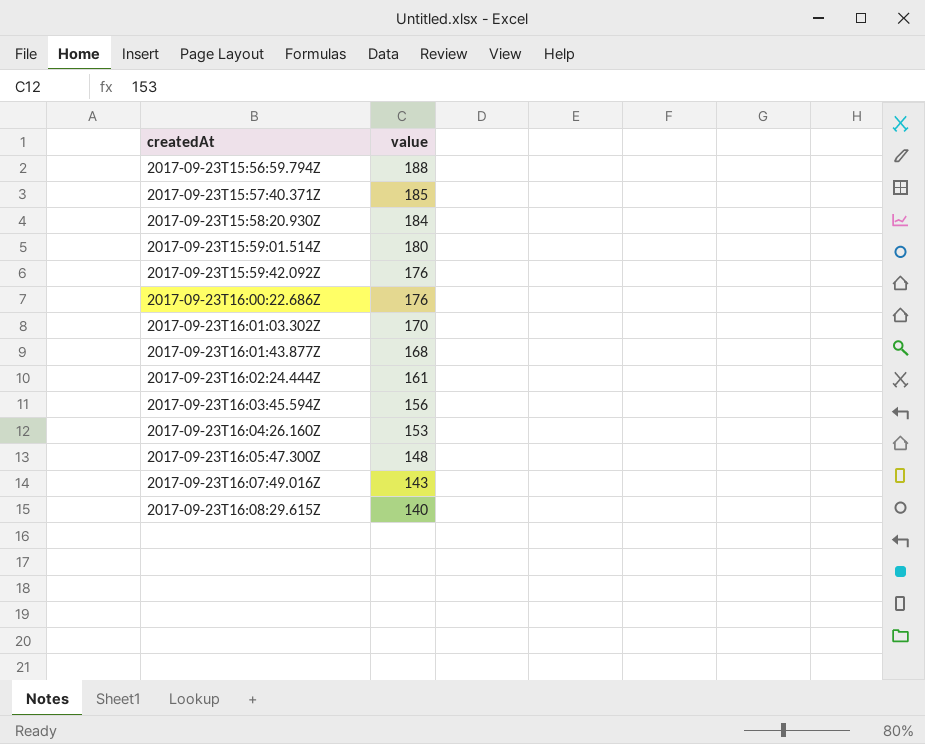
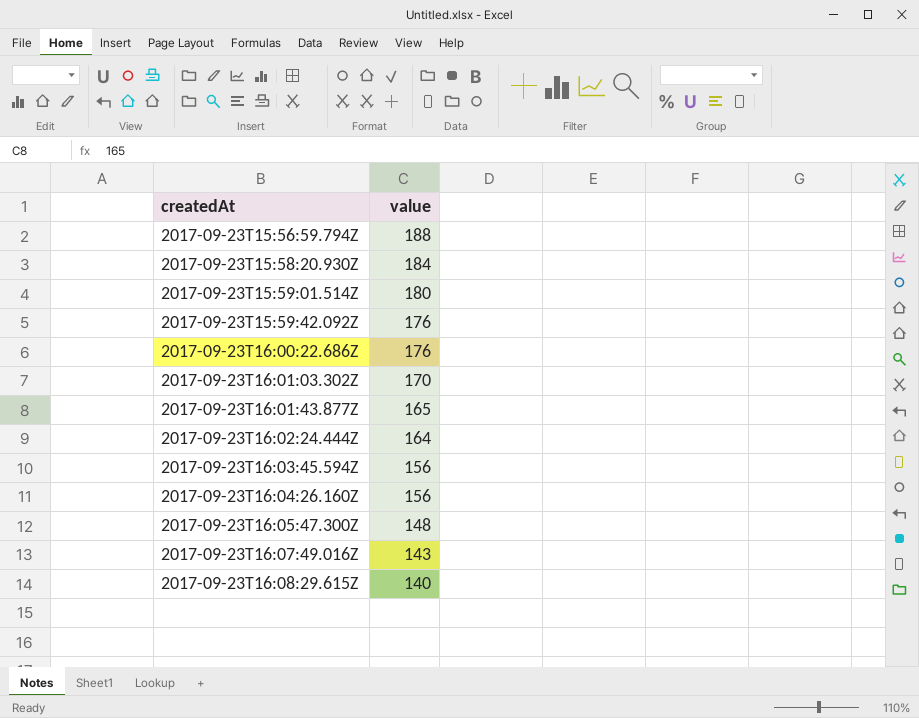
row 2017-09-23T15:57:40.371Z: 185 -> none
2017-09-23T16:01:43.877Z | value: 168 -> 165
2017-09-23T16:02:24.444Z | value: 161 -> 164
2017-09-23T16:04:26.160Z | value: 153 -> 156

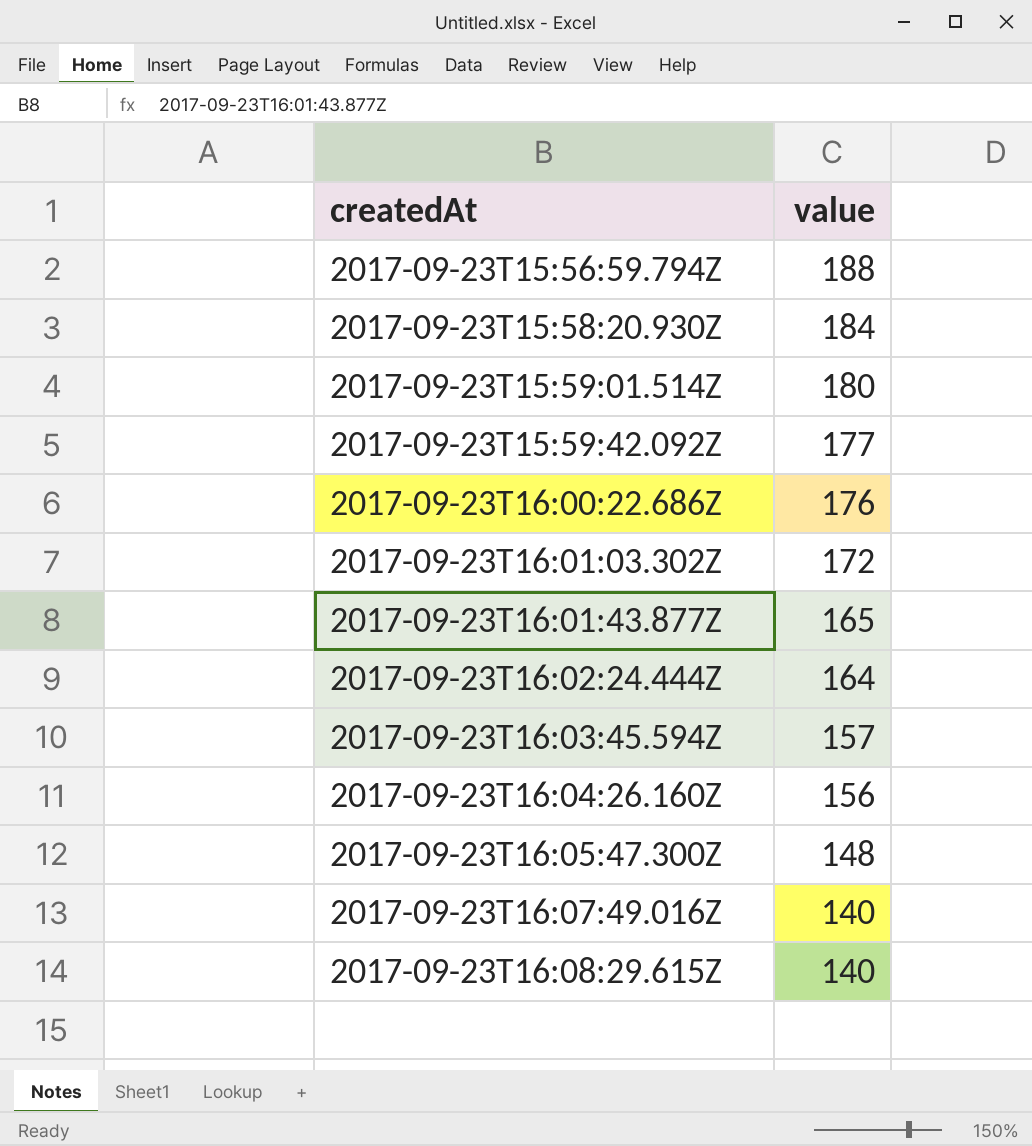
2017-09-23T15:59:42.092Z | value: 176 -> 177
2017-09-23T16:01:03.302Z | value: 170 -> 172
2017-09-23T16:03:45.594Z | value: 156 -> 157
2017-09-23T16:07:49.016Z | value: 143 -> 140

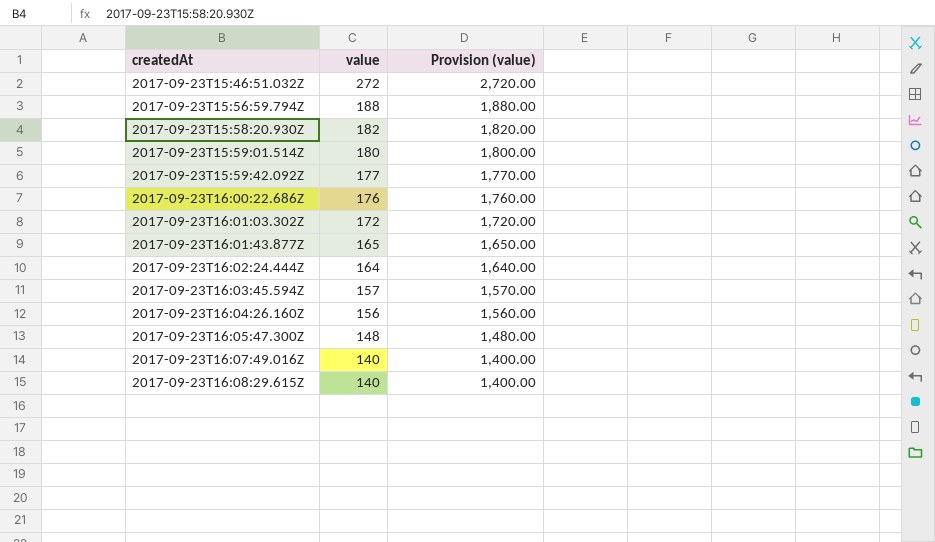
column Provision (value) | formula: none -> [value] * 10
row 2017-09-23T15:46:51.032Z: none -> 272 | 2,720.00
2017-09-23T15:58:20.930Z | value: 184 -> 182

